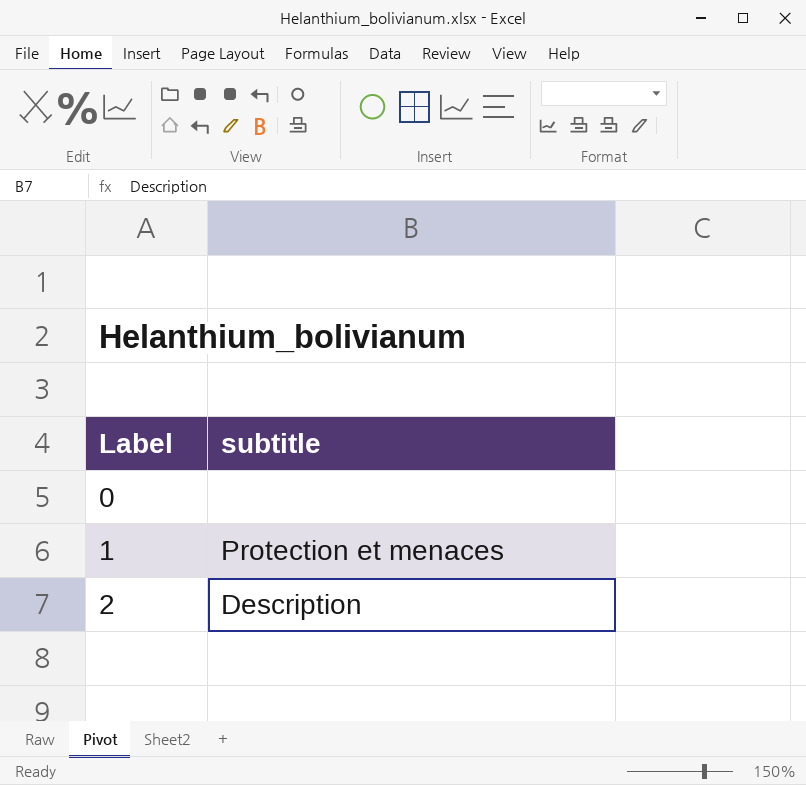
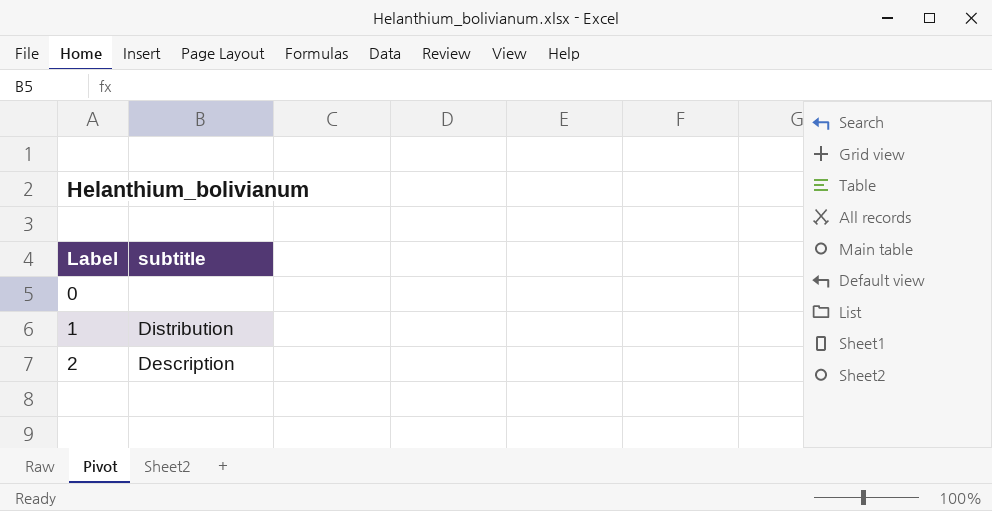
1 | subtitle: Protection et menaces -> Distribution

